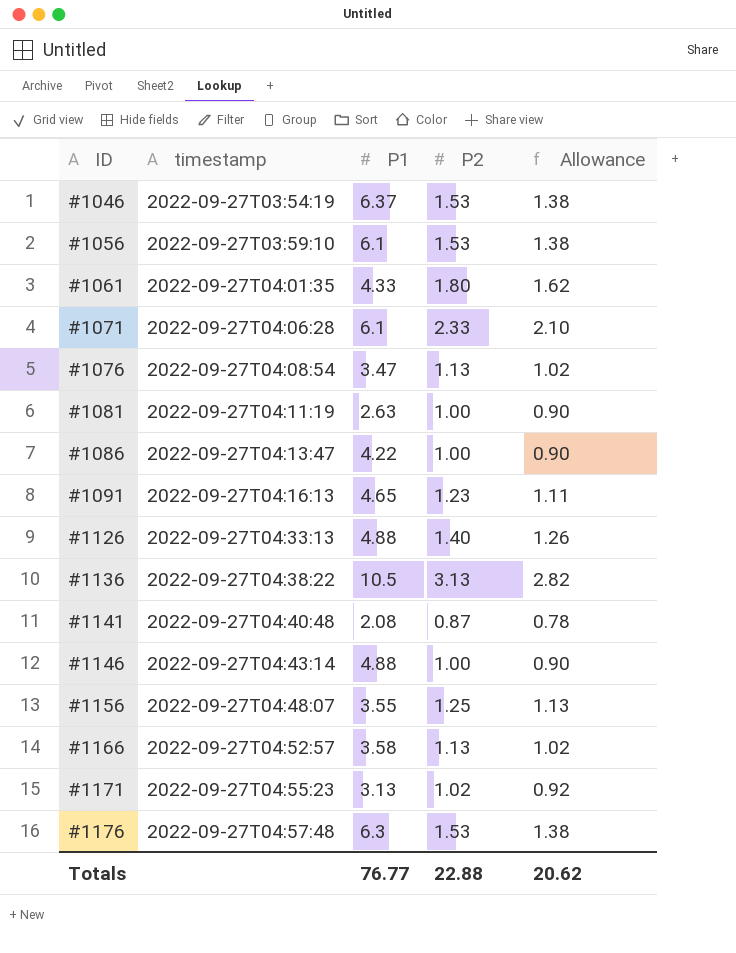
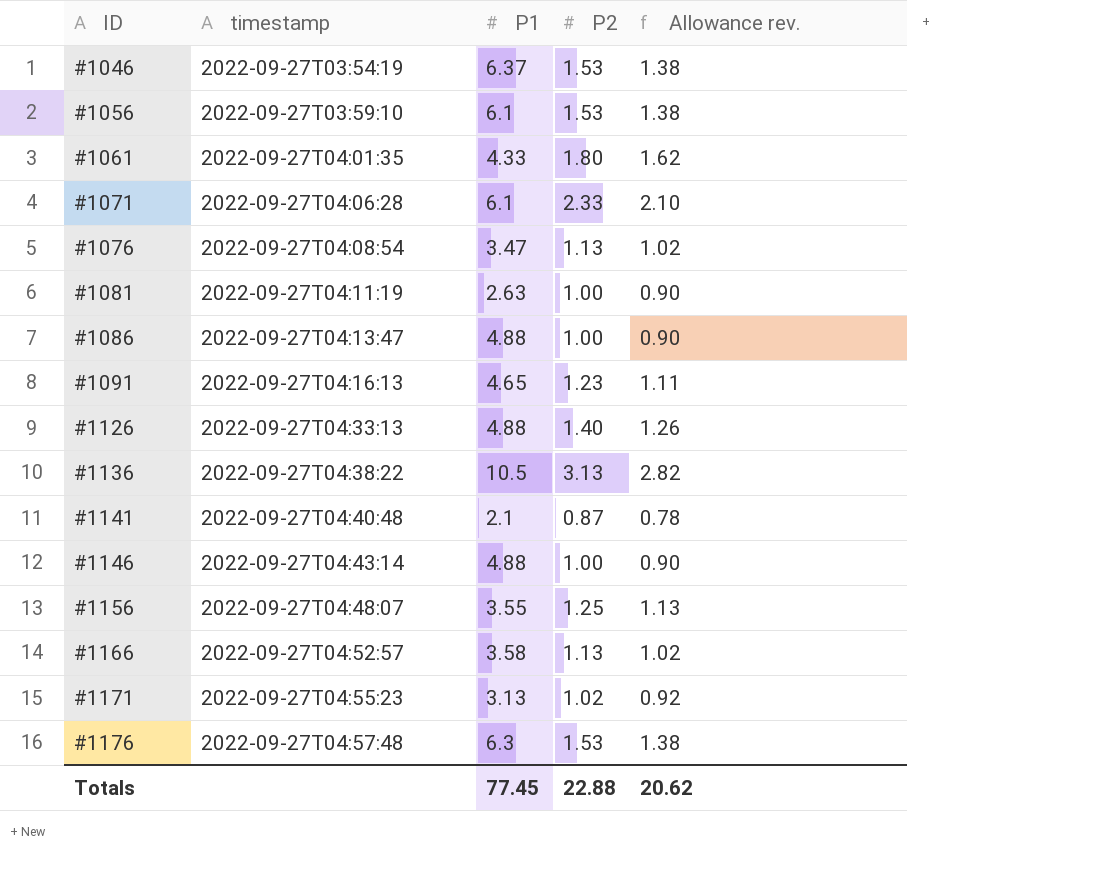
column name: Allowance -> Allowance rev.
#1086 | P1: 4.22 -> 4.88
#1141 | P1: 2.08 -> 2.1
Totals | P1: 76.77 -> 77.45

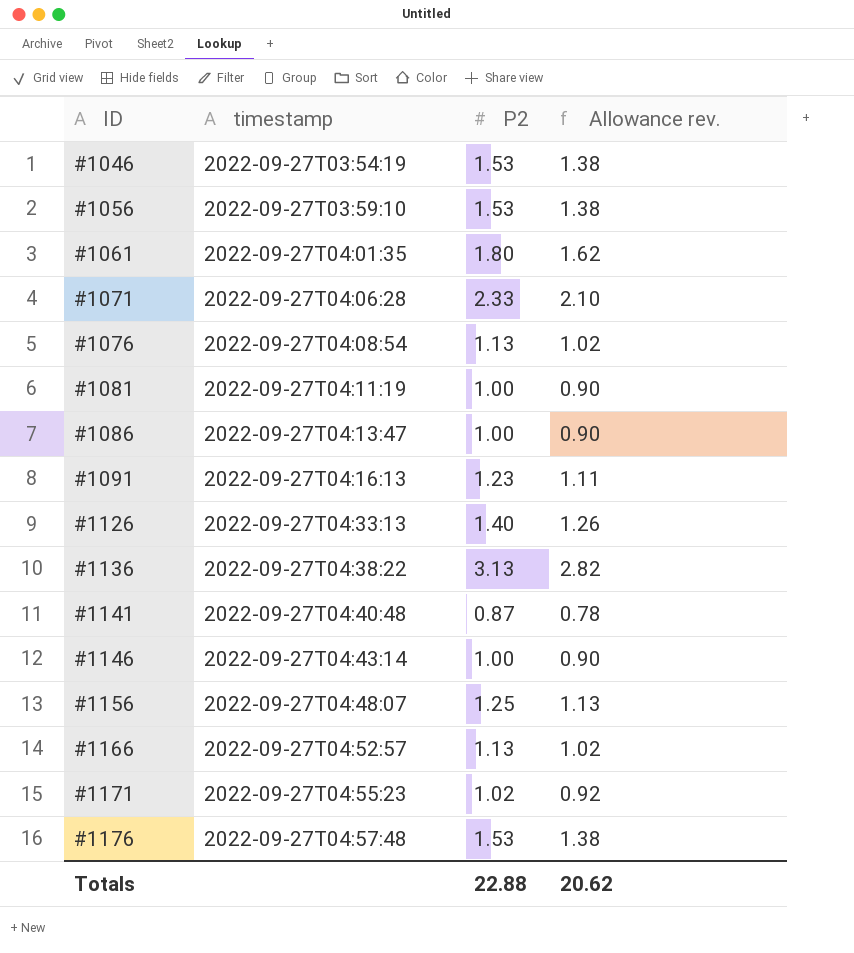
column P1 | position: 3 -> none

